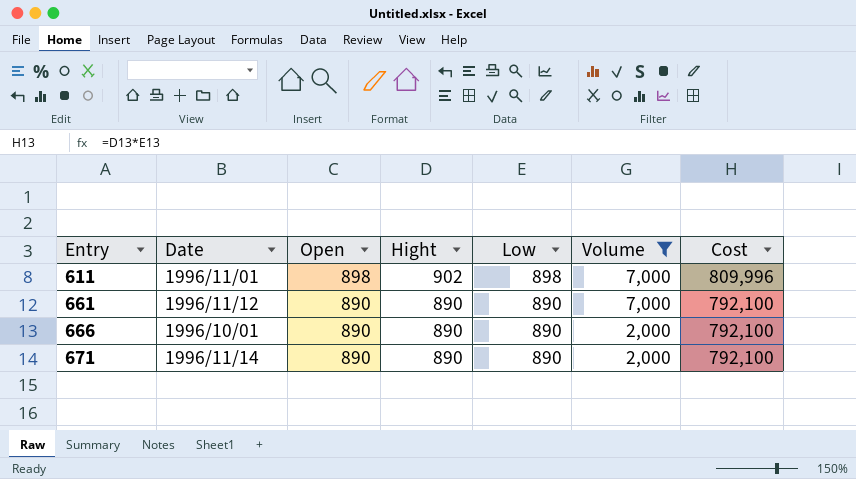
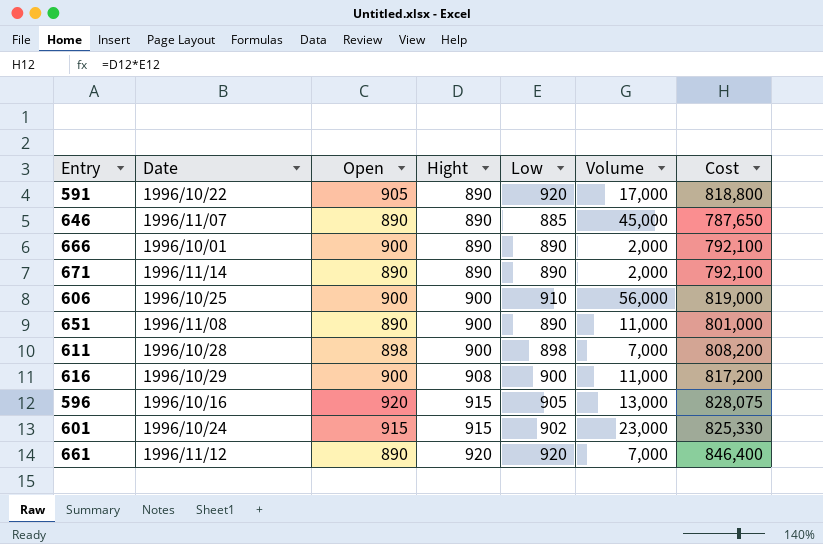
filter: Volume <= 7,000 -> none
row order: Entry ascending -> Hight ascending
666 | Open: 890 -> 900
611 | Date: 1996/11/01 -> 1996/10/28
611 | Hight: 902 -> 900
611 | Cost: 809,996 -> 808,200
661 | Hight: 890 -> 920
661 | Low: 890 -> 920
661 | Cost: 792,100 -> 846,400

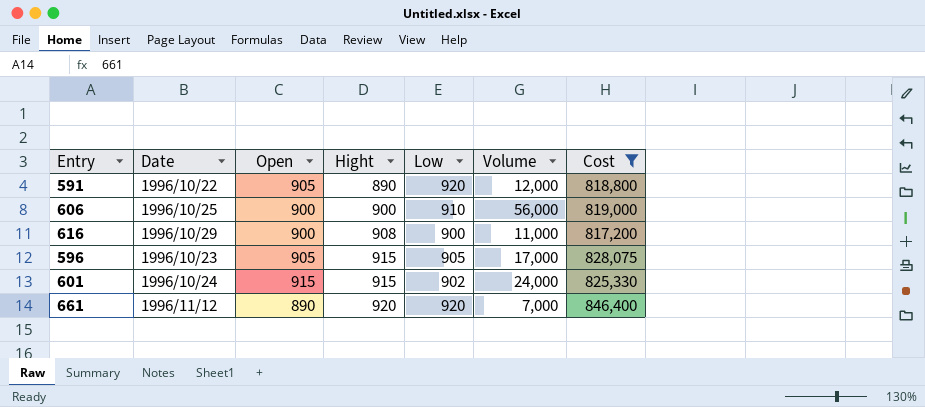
filter: none -> Cost >= 817,200
591 | Volume: 17,000 -> 12,000
596 | Date: 1996/10/16 -> 1996/10/23
596 | Open: 920 -> 905
596 | Volume: 13,000 -> 17,000
601 | Volume: 23,000 -> 24,000

